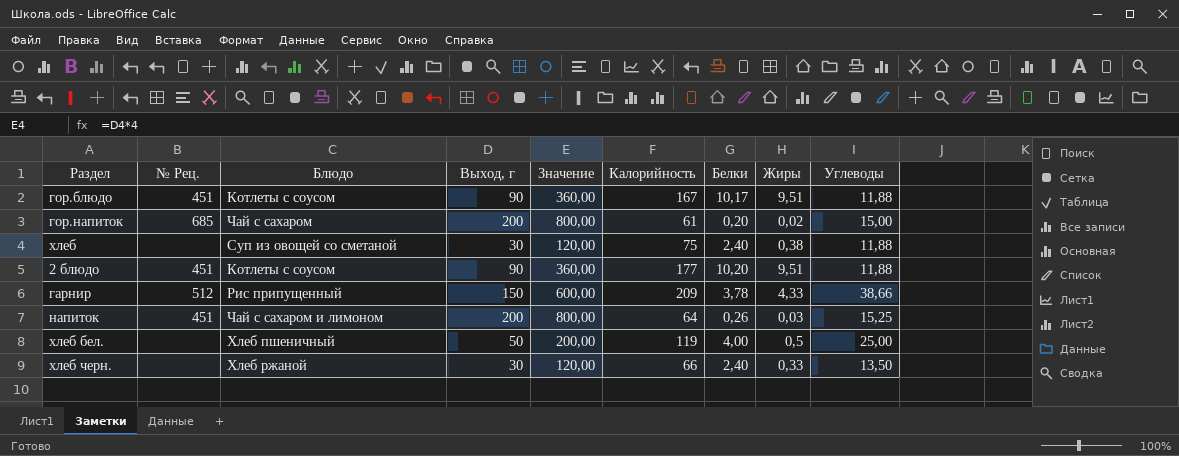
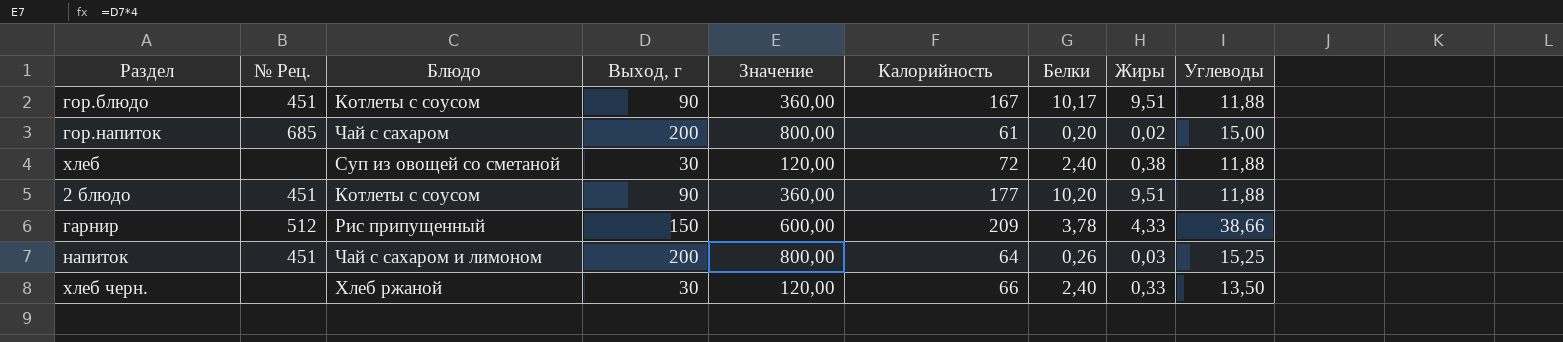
row хлеб бел.: none | Хлеб пшеничный | 50 | 200,00 | 119 | 4,00 | 0,5 | 25,00 -> none
хлеб | Калорийность: 75 -> 72

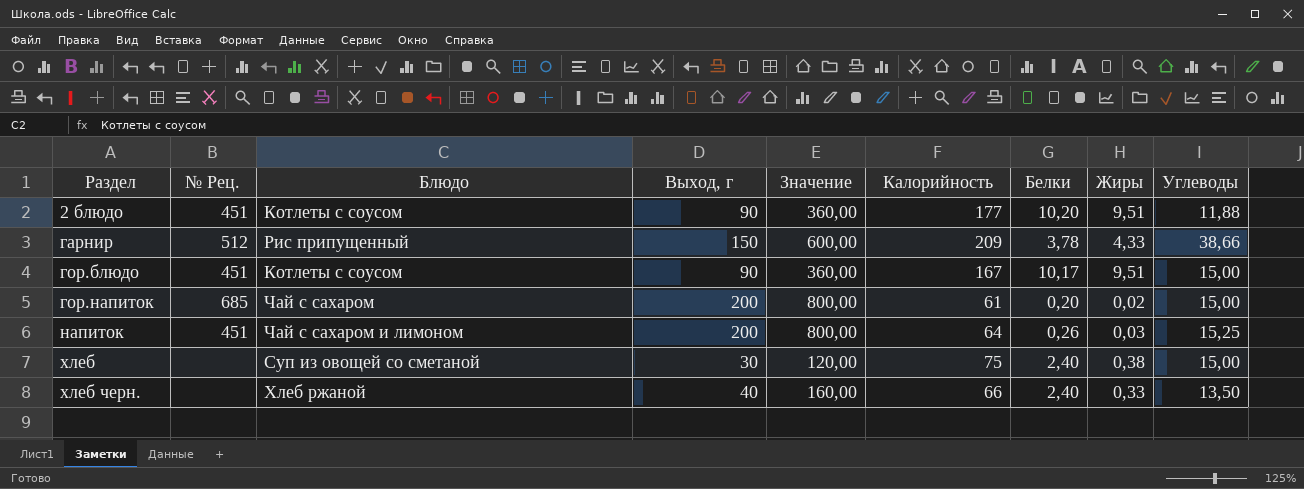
row order: none -> Раздел ascending
гор.блюдо | Углеводы: 11,88 -> 15,00
хлеб | Калорийность: 72 -> 75
хлеб | Углеводы: 11,88 -> 15,00
хлеб черн. | Выход, г: 30 -> 40
хлеб черн. | Значение: 120,00 -> 160,00

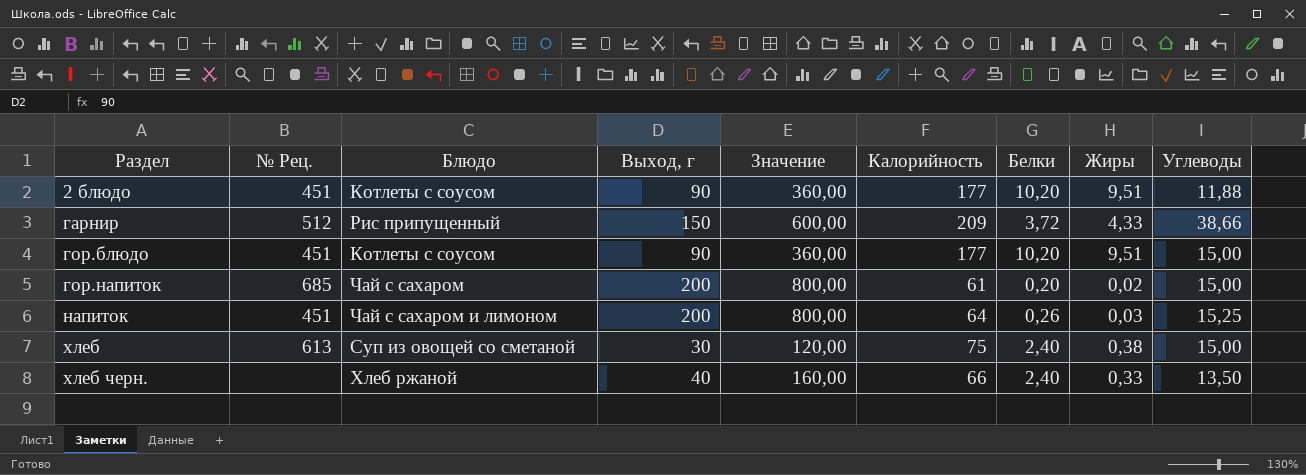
гарнир | Белки: 3,78 -> 3,72
гор.блюдо | Калорийность: 167 -> 177
гор.блюдо | Белки: 10,17 -> 10,20
хлеб | № Рец.: none -> 613

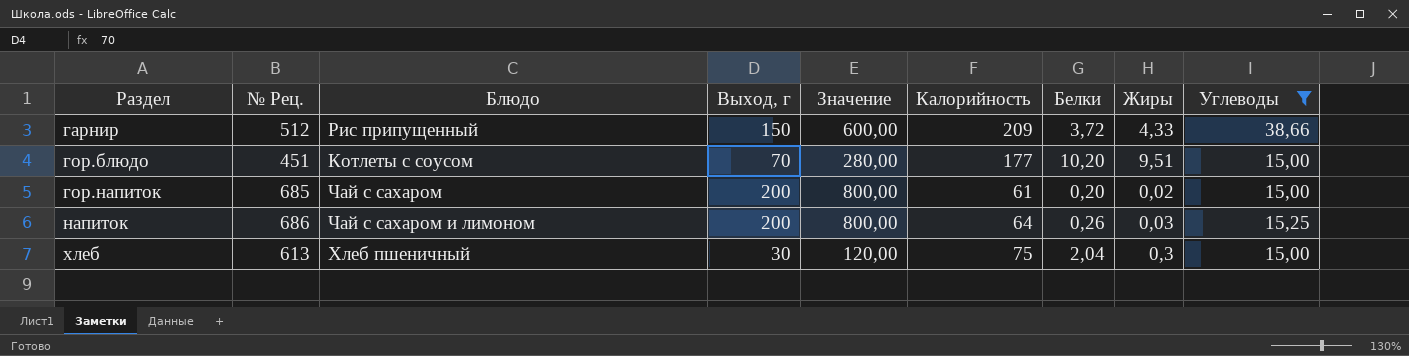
filter: none -> Углеводы >= 15,00
гор.блюдо | Выход, г: 90 -> 70
гор.блюдо | Значение: 360,00 -> 280,00
напиток | № Рец.: 451 -> 686
хлеб | Блюдо: Суп из овощей со сметаной -> Хлеб пшеничный
хлеб | Белки: 2,40 -> 2,04
хлеб | Жиры: 0,38 -> 0,3

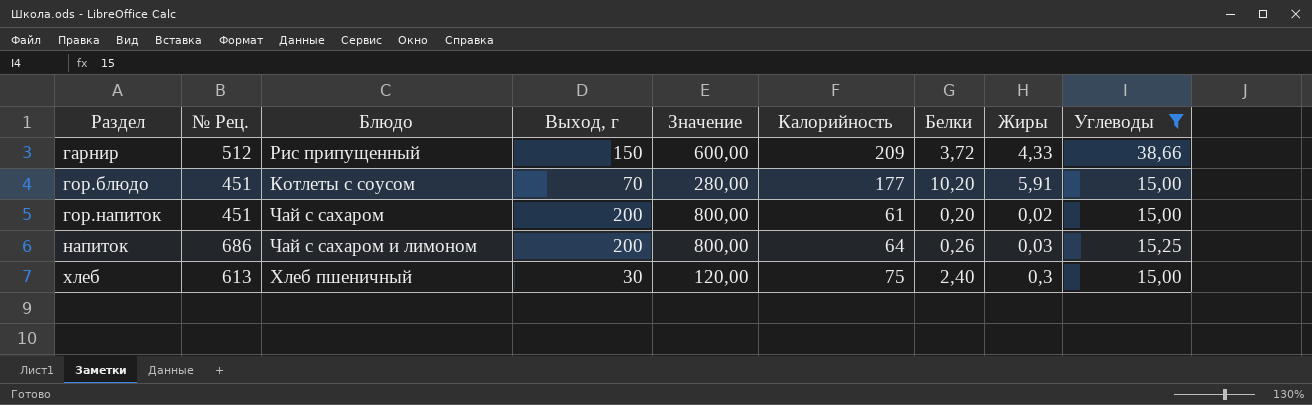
гор.блюдо | Жиры: 9,51 -> 5,91
гор.напиток | № Рец.: 685 -> 451
хлеб | Белки: 2,04 -> 2,40

